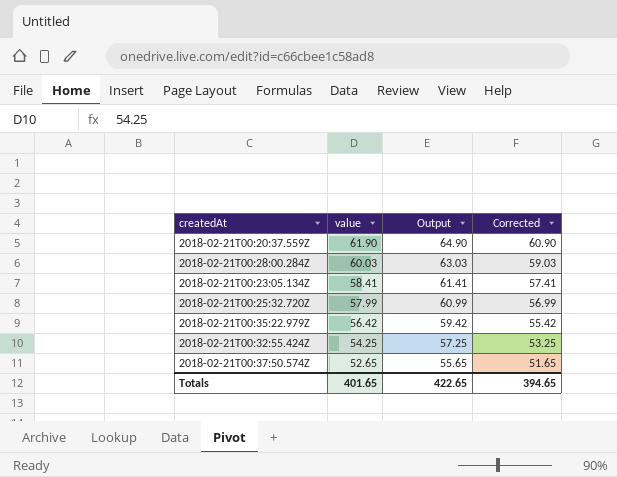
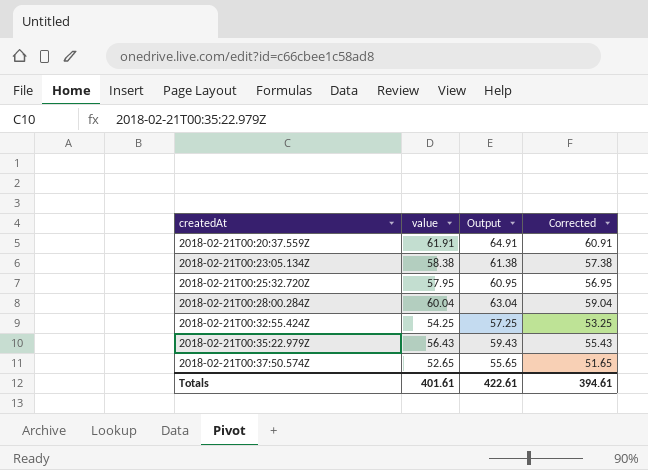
row order: value descending -> createdAt ascending
2018-02-21T00:20:37.559Z | value: 61.90 -> 61.91
2018-02-21T00:20:37.559Z | Output: 64.90 -> 64.91
2018-02-21T00:20:37.559Z | Corrected: 60.90 -> 60.91
2018-02-21T00:23:05.134Z | value: 58.41 -> 58.38
2018-02-21T00:23:05.134Z | Output: 61.41 -> 61.38
2018-02-21T00:23:05.134Z | Corrected: 57.41 -> 57.38
2018-02-21T00:25:32.720Z | value: 57.99 -> 57.95
2018-02-21T00:25:32.720Z | Output: 60.99 -> 60.95
2018-02-21T00:25:32.720Z | Corrected: 56.99 -> 56.95
2018-02-21T00:28:00.284Z | value: 60.03 -> 60.04
2018-02-21T00:28:00.284Z | Output: 63.03 -> 63.04
2018-02-21T00:28:00.284Z | Corrected: 59.03 -> 59.04
2018-02-21T00:35:22.979Z | value: 56.42 -> 56.43
2018-02-21T00:35:22.979Z | Output: 59.42 -> 59.43
2018-02-21T00:35:22.979Z | Corrected: 55.42 -> 55.43
Totals | value: 401.65 -> 401.61
Totals | Output: 422.65 -> 422.61
Totals | Corrected: 394.65 -> 394.61

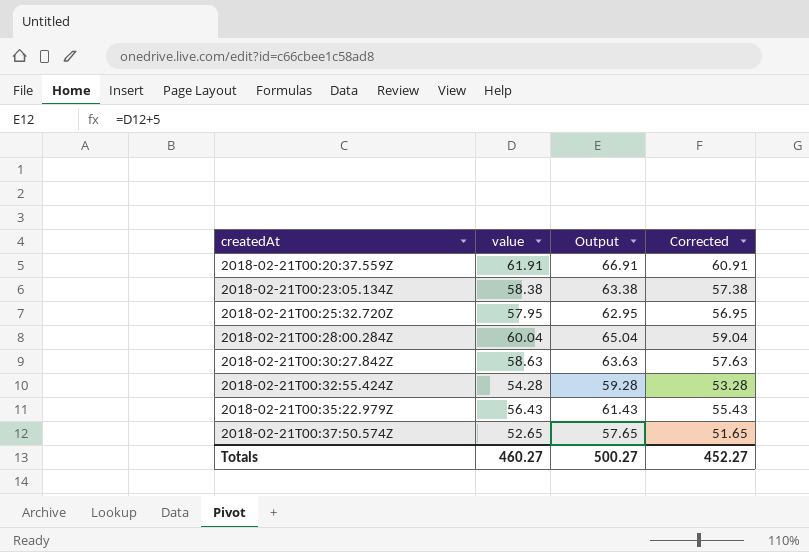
column Output | formula: [value] + 3 -> [value] + 5
row 2018-02-21T00:30:27.842Z: none -> 58.63 | 63.63 | 57.63
2018-02-21T00:32:55.424Z | value: 54.25 -> 54.28
2018-02-21T00:32:55.424Z | Corrected: 53.25 -> 53.28
Totals | value: 401.61 -> 460.27
Totals | Output: 422.61 -> 500.27
Totals | Corrected: 394.61 -> 452.27

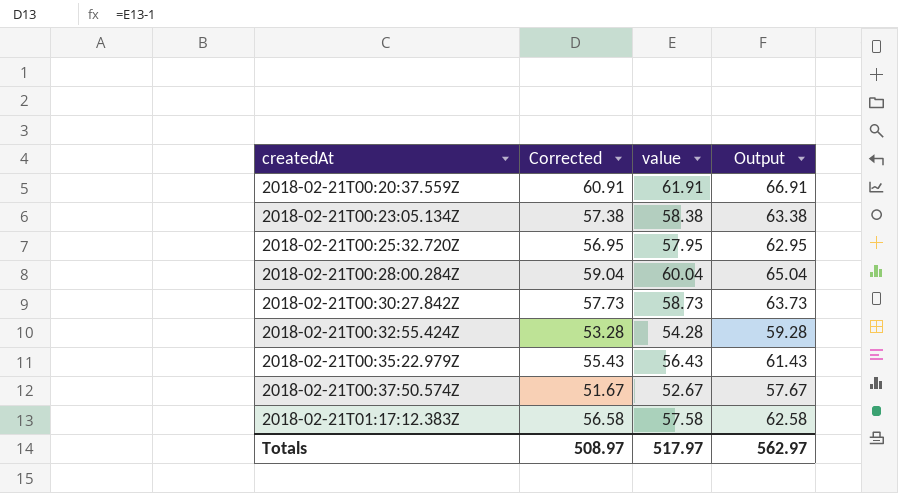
column Corrected | position: 4 -> 2
2018-02-21T00:30:27.842Z | Corrected: 57.63 -> 57.73
2018-02-21T00:30:27.842Z | value: 58.63 -> 58.73
2018-02-21T00:30:27.842Z | Output: 63.63 -> 63.73
2018-02-21T00:37:50.574Z | Corrected: 51.65 -> 51.67
2018-02-21T00:37:50.574Z | value: 52.65 -> 52.67
2018-02-21T00:37:50.574Z | Output: 57.65 -> 57.67
row 2018-02-21T01:17:12.383Z: none -> 56.58 | 57.58 | 62.58
Totals | Corrected: 452.27 -> 508.97
Totals | value: 460.27 -> 517.97
Totals | Output: 500.27 -> 562.97

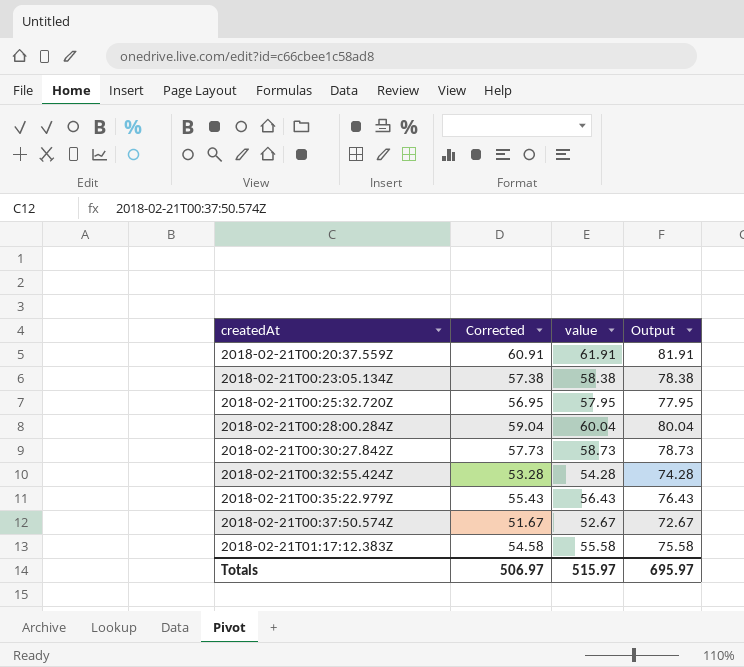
column Output | formula: [value] + 5 -> [value] + 20
2018-02-21T01:17:12.383Z | Corrected: 56.58 -> 54.58
2018-02-21T01:17:12.383Z | value: 57.58 -> 55.58
Totals | Corrected: 508.97 -> 506.97
Totals | value: 517.97 -> 515.97
Totals | Output: 562.97 -> 695.97

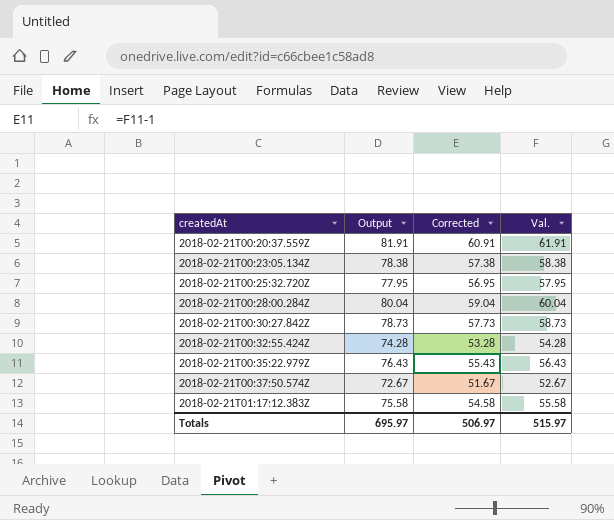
column Output | position: 4 -> 2
column name: value -> Val.

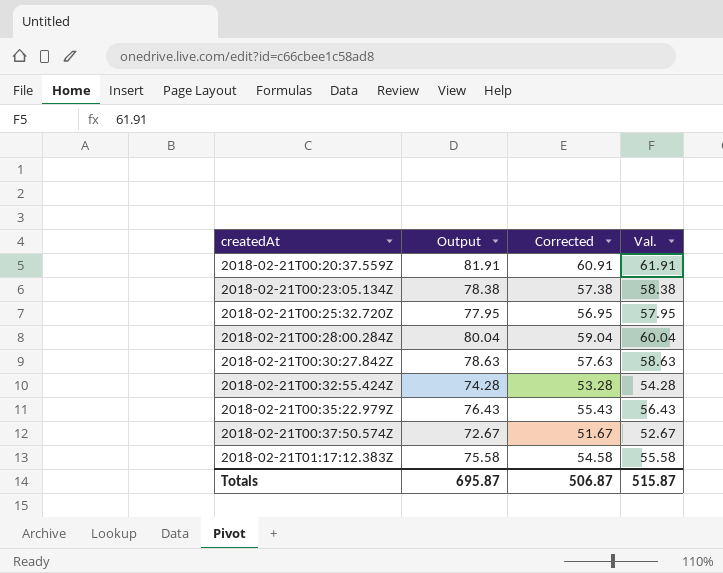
2018-02-21T00:30:27.842Z | Output: 78.73 -> 78.63
2018-02-21T00:30:27.842Z | Corrected: 57.73 -> 57.63
2018-02-21T00:30:27.842Z | Val.: 58.73 -> 58.63
Totals | Output: 695.97 -> 695.87
Totals | Corrected: 506.97 -> 506.87
Totals | Val.: 515.97 -> 515.87

